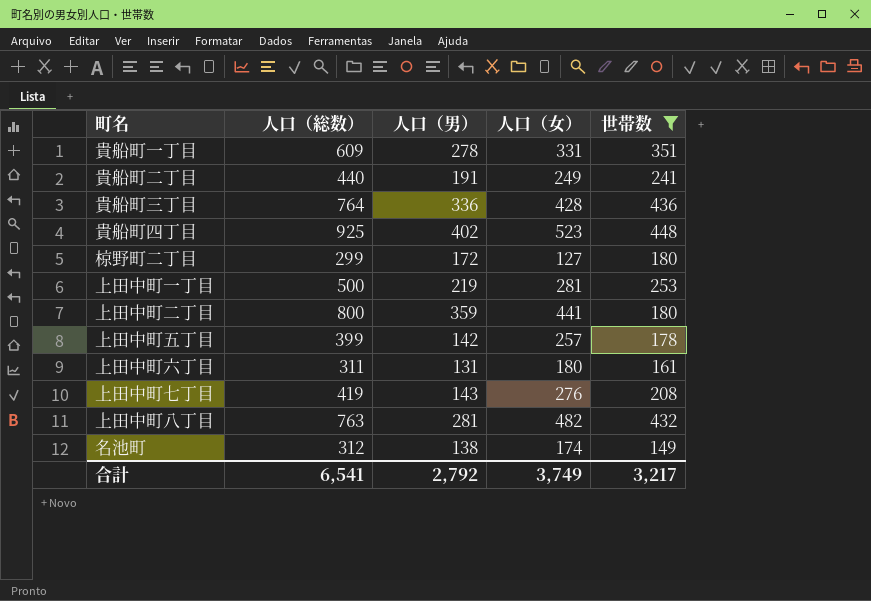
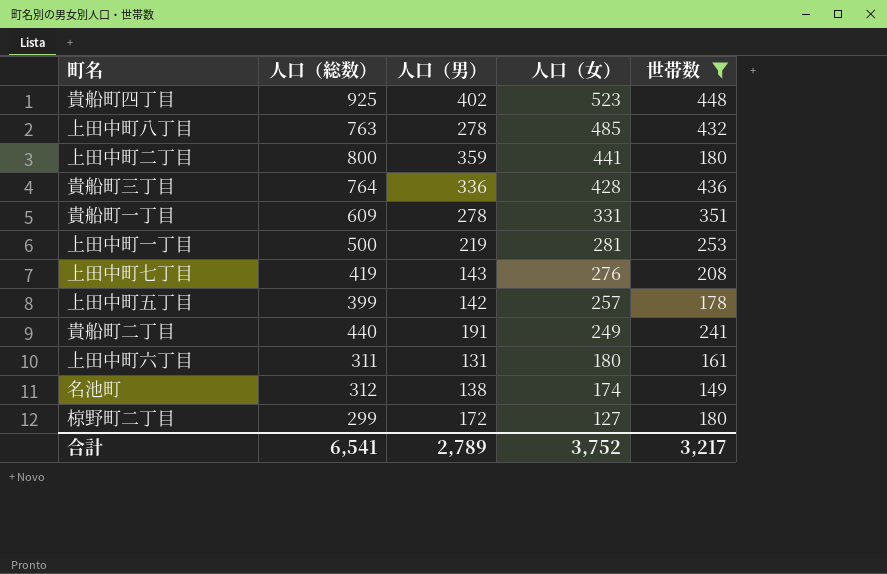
row order: none -> 人口（女） descending
上田中町八丁目 | 人口（男）: 281 -> 278
上田中町八丁目 | 人口（女）: 482 -> 485
合計 | 人口（男）: 2,792 -> 2,789
合計 | 人口（女）: 3,749 -> 3,752

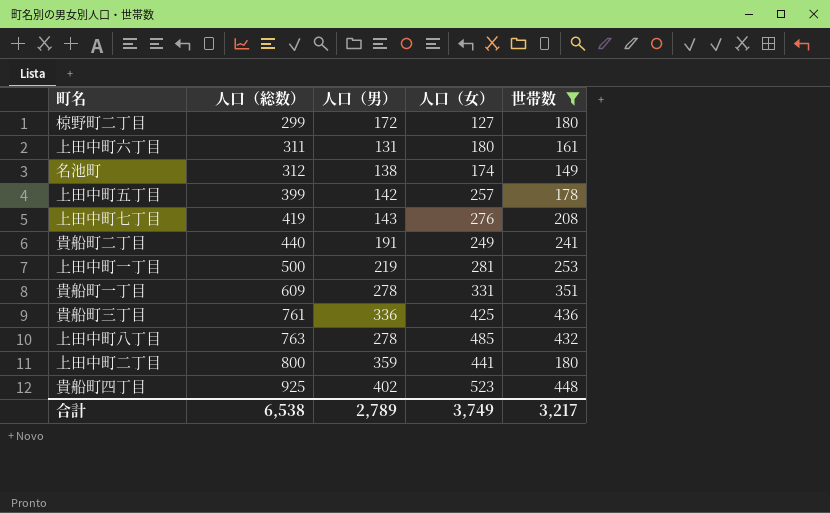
row order: 人口（女） descending -> 人口（総数） ascending
貴船町三丁目 | 人口（総数）: 764 -> 761
貴船町三丁目 | 人口（女）: 428 -> 425
合計 | 人口（総数）: 6,541 -> 6,538
合計 | 人口（女）: 3,752 -> 3,749

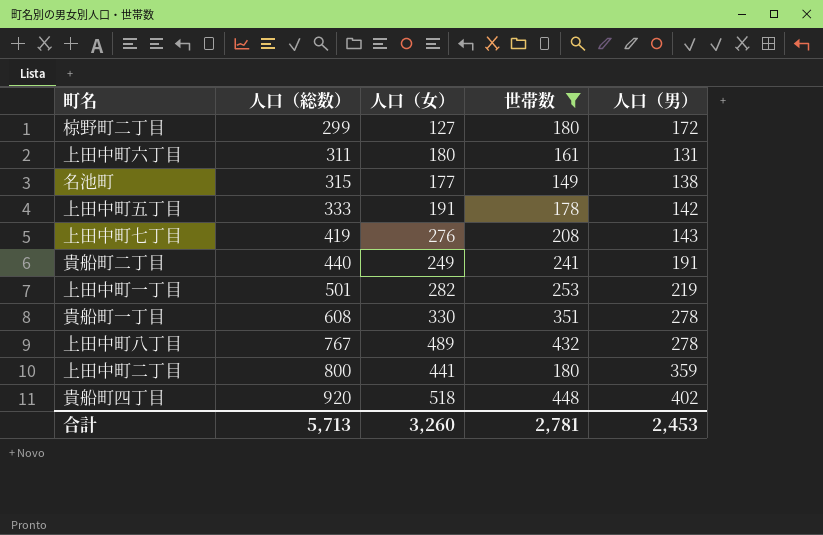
column 人口（男） | position: 3 -> 5
row 貴船町三丁目: 761 | 336 | 425 | 436 -> none
名池町 | 人口（総数）: 312 -> 315
名池町 | 人口（女）: 174 -> 177
上田中町五丁目 | 人口（総数）: 399 -> 333
上田中町五丁目 | 人口（女）: 257 -> 191
上田中町一丁目 | 人口（総数）: 500 -> 501
上田中町一丁目 | 人口（女）: 281 -> 282
貴船町一丁目 | 人口（総数）: 609 -> 608
貴船町一丁目 | 人口（女）: 331 -> 330
上田中町八丁目 | 人口（総数）: 763 -> 767
上田中町八丁目 | 人口（女）: 485 -> 489
貴船町四丁目 | 人口（総数）: 925 -> 920
貴船町四丁目 | 人口（女）: 523 -> 518
合計 | 人口（総数）: 6,538 -> 5,713
合計 | 人口（女）: 3,749 -> 3,260
合計 | 世帯数: 3,217 -> 2,781
合計 | 人口（男）: 2,789 -> 2,453

